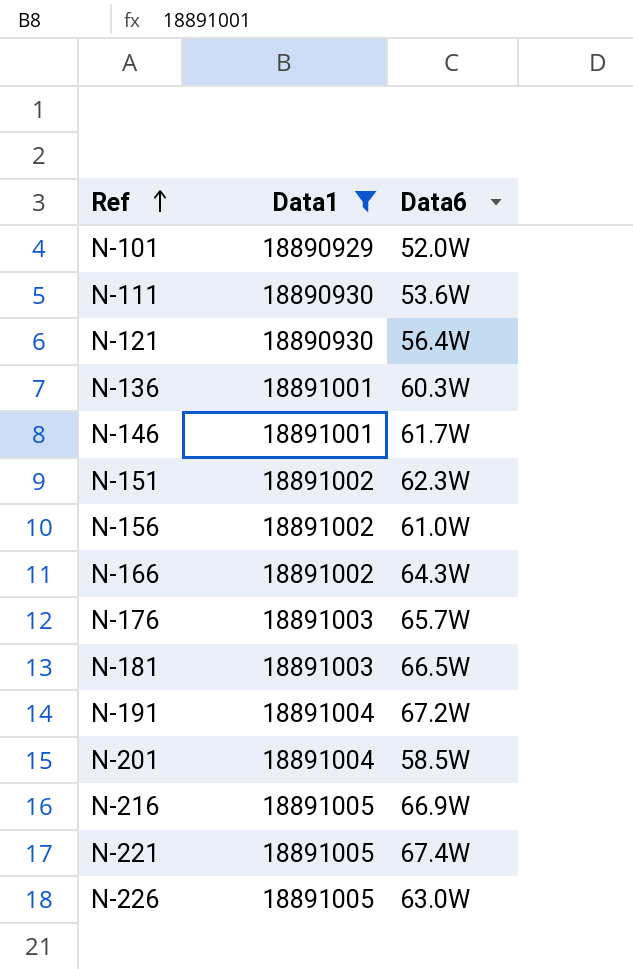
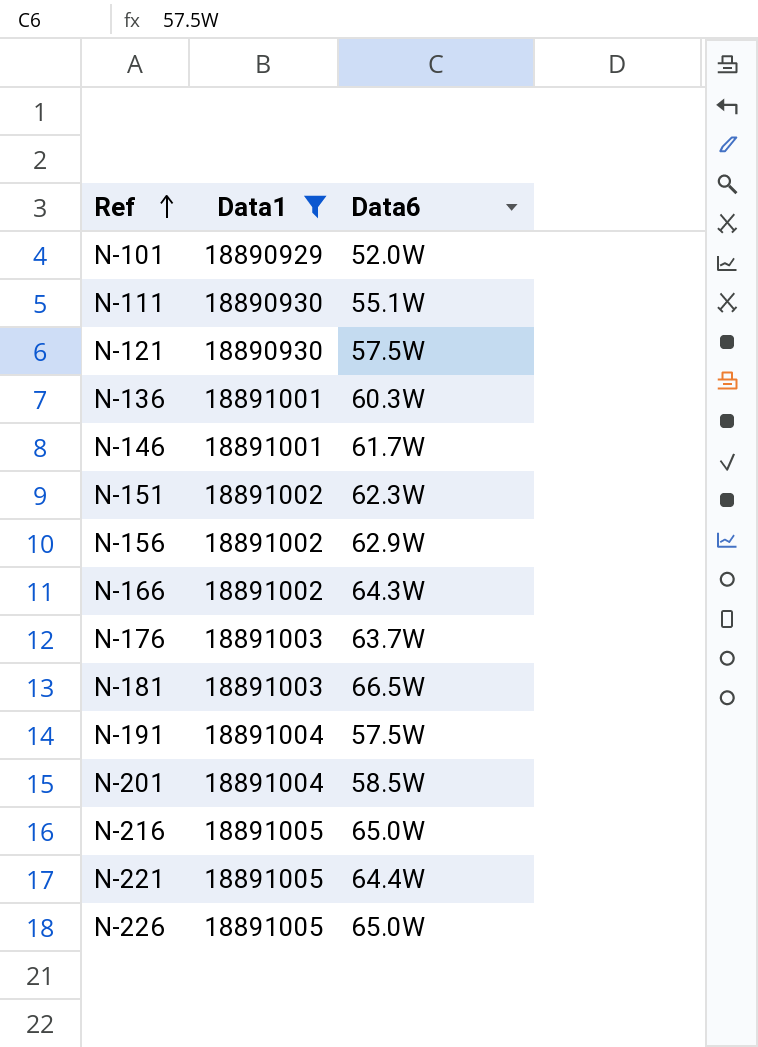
N-111 | Data6: 53.6W -> 55.1W
N-121 | Data6: 56.4W -> 57.5W
N-156 | Data6: 61.0W -> 62.9W
N-176 | Data6: 65.7W -> 63.7W
N-191 | Data6: 67.2W -> 57.5W
N-216 | Data6: 66.9W -> 65.0W
N-221 | Data6: 67.4W -> 64.4W
N-226 | Data6: 63.0W -> 65.0W

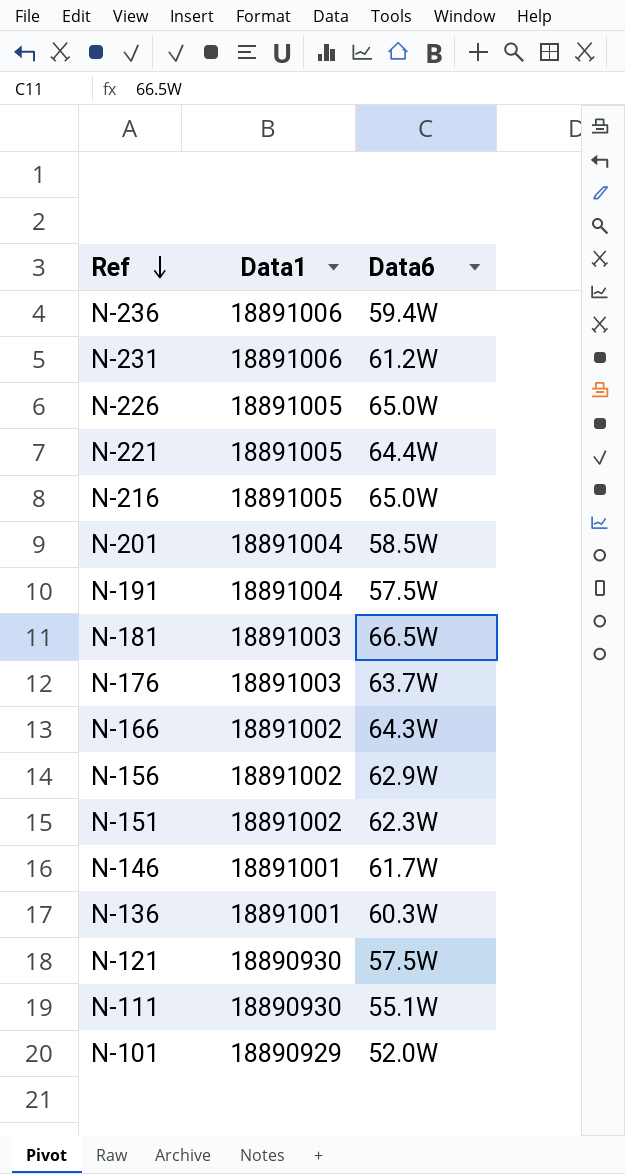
filter: Data1 != 18891006 -> none
row order: Ref ascending -> Ref descending

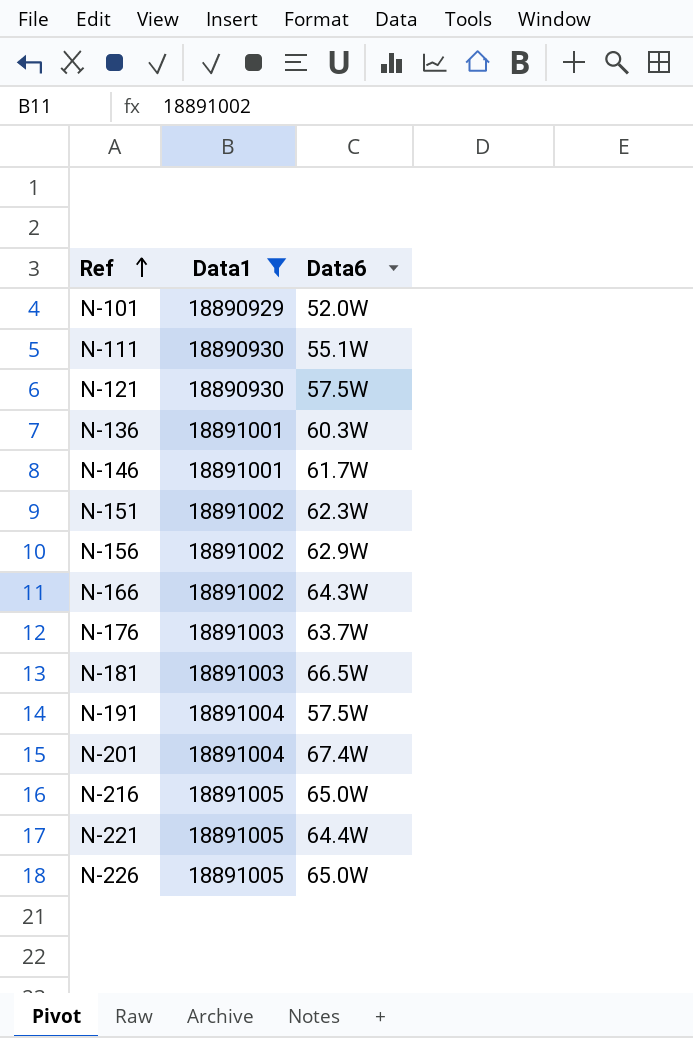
filter: none -> Data1 != 18891006
row order: Ref descending -> Ref ascending
N-201 | Data6: 58.5W -> 67.4W

